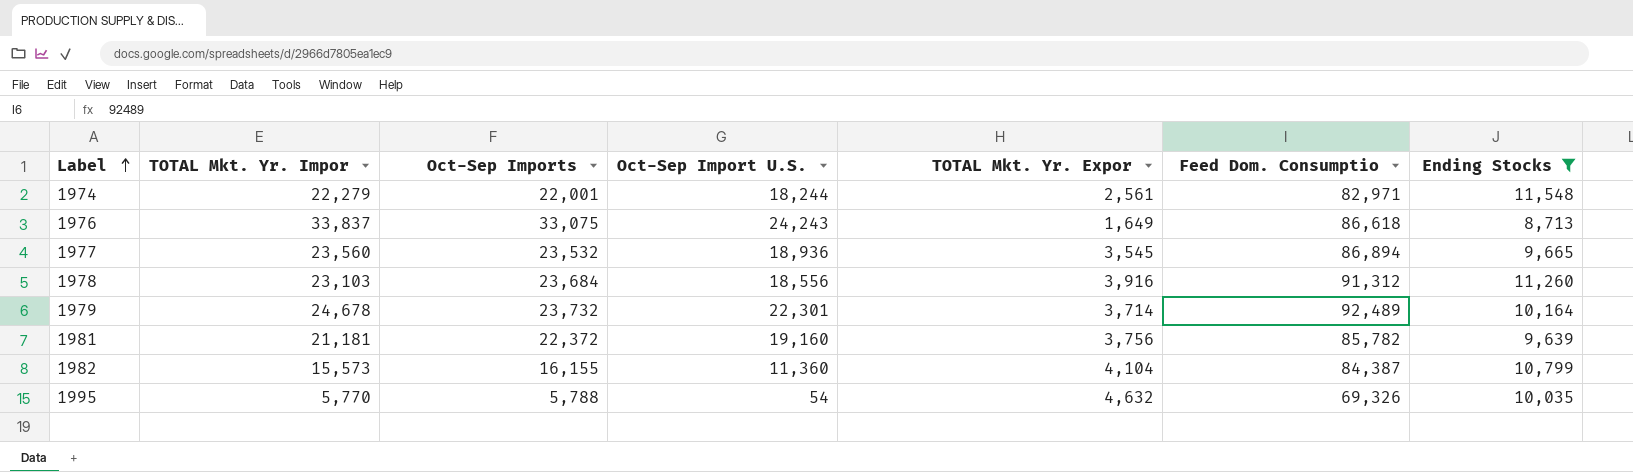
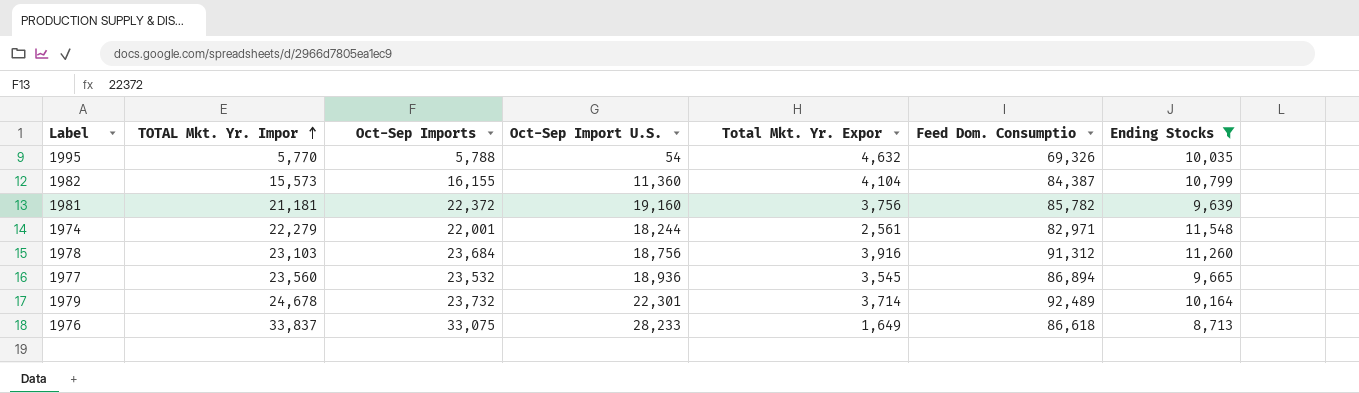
row order: Label ascending -> TOTAL Mkt. Yr. Impor ascending
column name: TOTAL Mkt. Yr. Expor -> Total Mkt. Yr. Expor
1978 | Oct-Sep Import U.S.: 18,556 -> 18,756
1976 | Oct-Sep Import U.S.: 24,243 -> 28,233

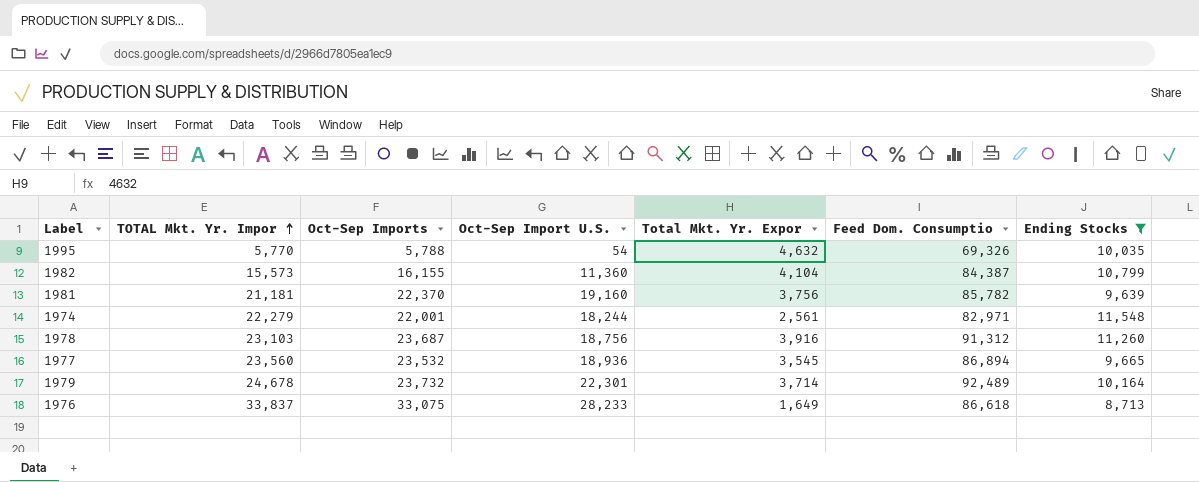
1981 | Oct-Sep Imports: 22,372 -> 22,370
1978 | Oct-Sep Imports: 23,684 -> 23,687

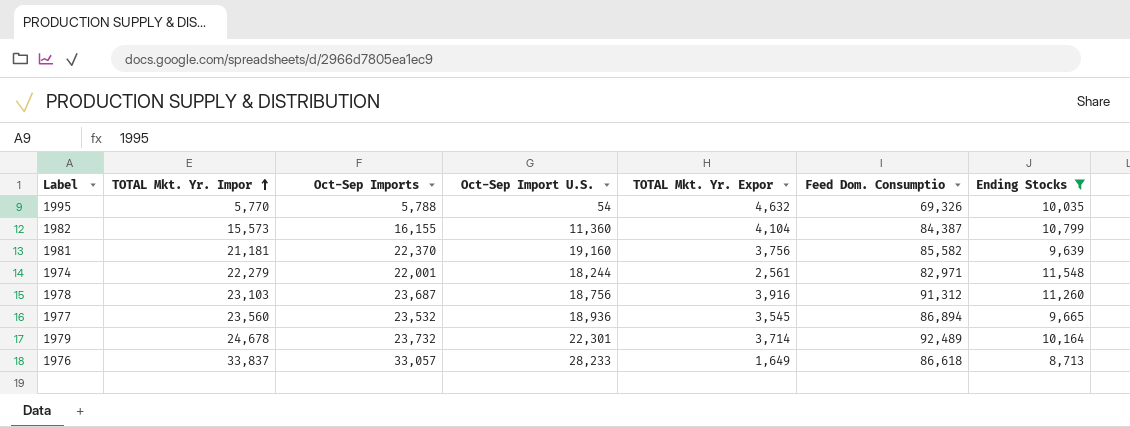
column name: Total Mkt. Yr. Expor -> TOTAL Mkt. Yr. Expor
1981 | Feed Dom. Consumptio: 85,782 -> 85,582
1976 | Oct-Sep Imports: 33,075 -> 33,057

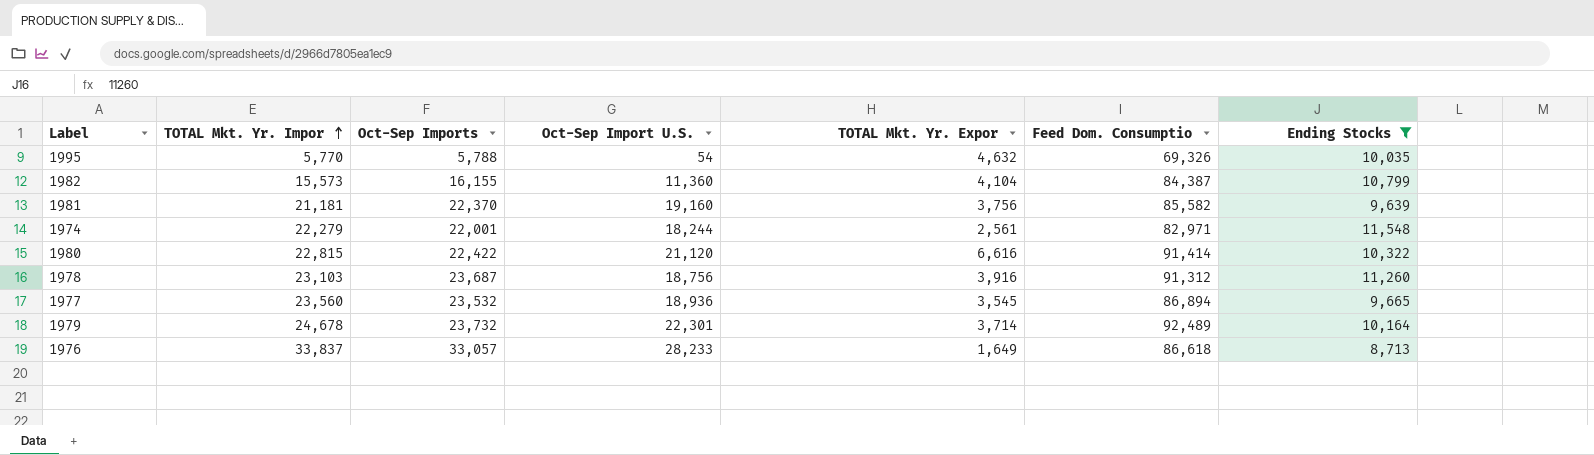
row 1980: none -> 22,815 | 22,422 | 21,120 | 6,616 | 91,414 | 10,322

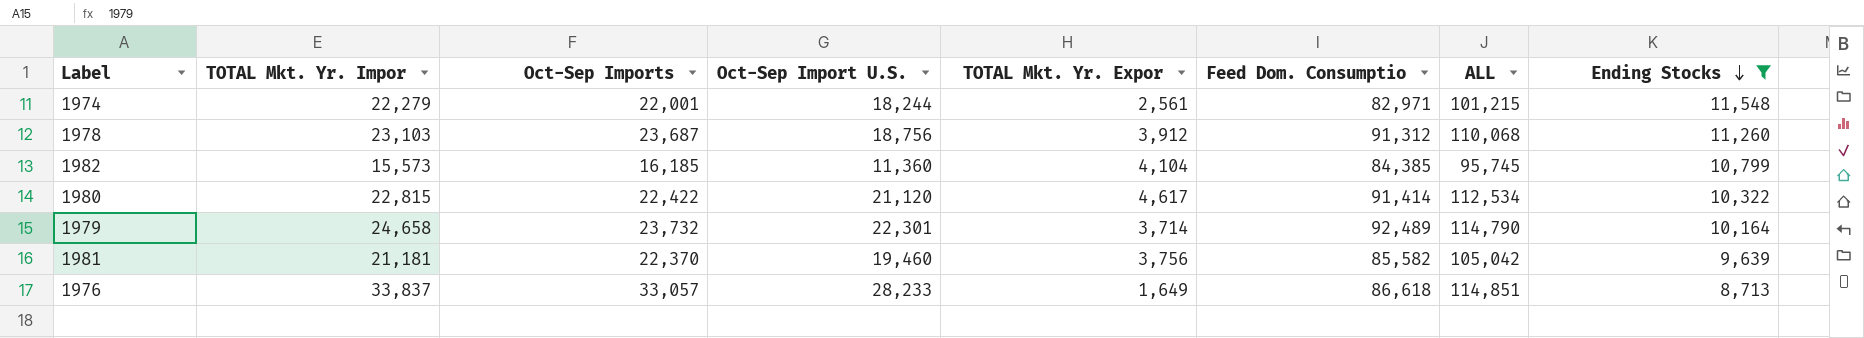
row order: TOTAL Mkt. Yr. Impor ascending -> Ending Stocks descending
column ALL | formula: none -> [Oct-Sep Import U.S.] + [Feed Dom. Consumptio]
row 1995: 5,770 | 5,788 | 54 | 4,632 | 69,326 | 10,035 -> none
row 1977: 23,560 | 23,532 | 18,936 | 3,545 | 86,894 | 9,665 -> none
1978 | TOTAL Mkt. Yr. Expor: 3,916 -> 3,912
1982 | Oct-Sep Imports: 16,155 -> 16,185
1982 | Feed Dom. Consumptio: 84,387 -> 84,385
1980 | TOTAL Mkt. Yr. Expor: 6,616 -> 4,617
1979 | TOTAL Mkt. Yr. Impor: 24,678 -> 24,658
1981 | Oct-Sep Import U.S.: 19,160 -> 19,460

